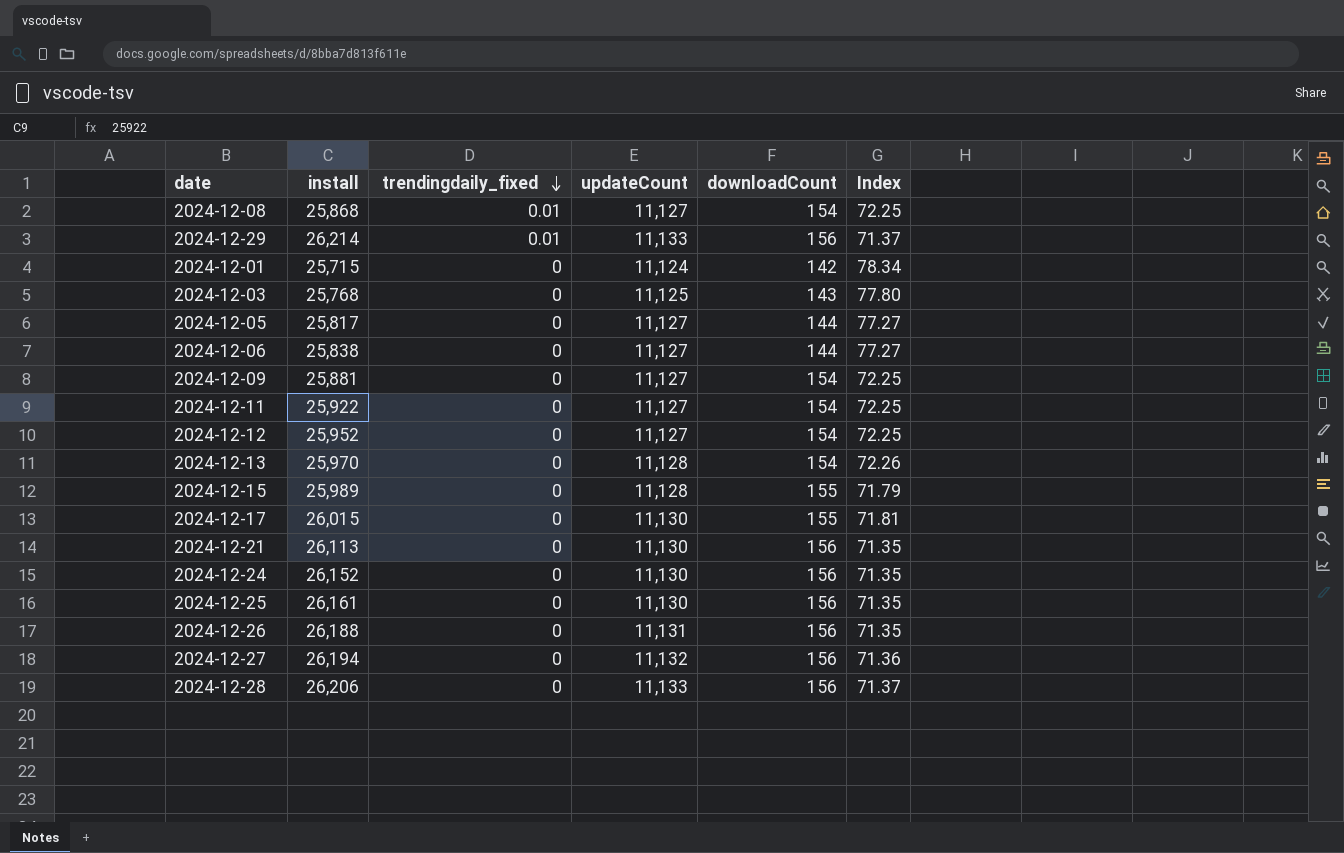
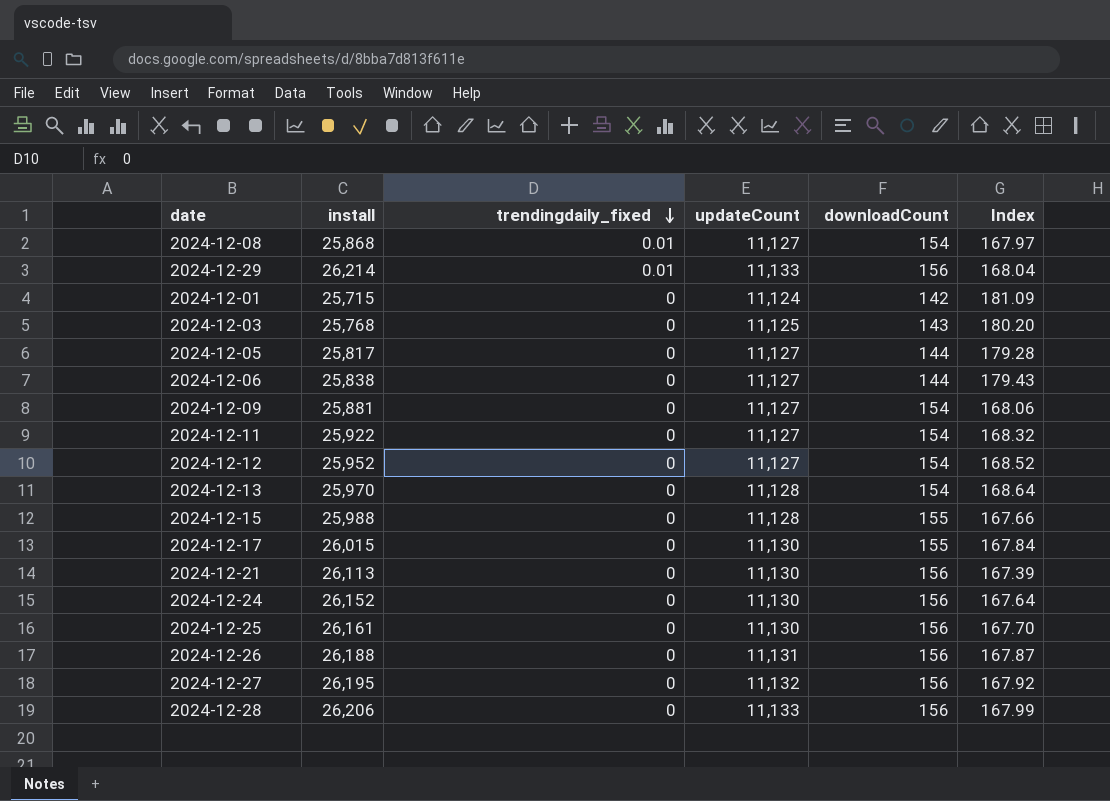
column Index | formula: [updateCount] / [downloadCount] -> [install] / [downloadCount]
2024-12-15 | install: 25,989 -> 25,988
2024-12-27 | install: 26,194 -> 26,195

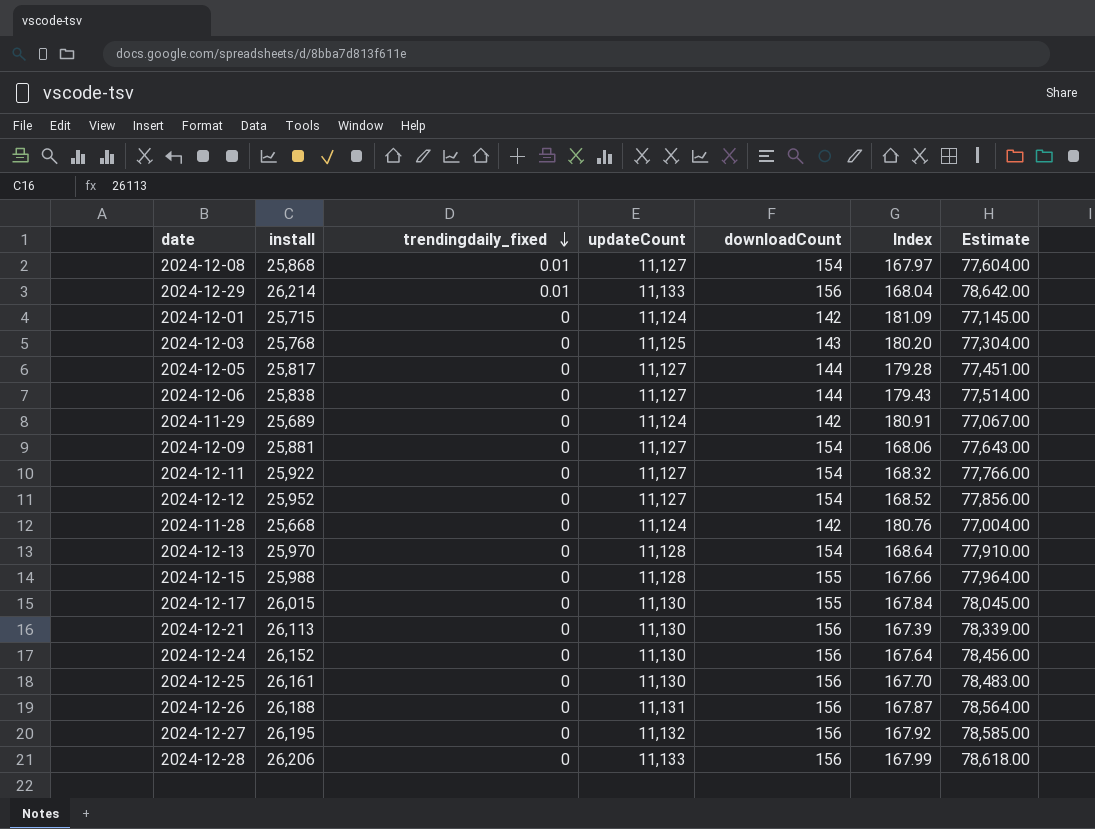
column Estimate | formula: none -> [install] * 3
row 2024-11-29: none -> 25,689 | 0 | 11,124 | 142 | 180.91 | 77,067.00
row 2024-11-28: none -> 25,668 | 0 | 11,124 | 142 | 180.76 | 77,004.00

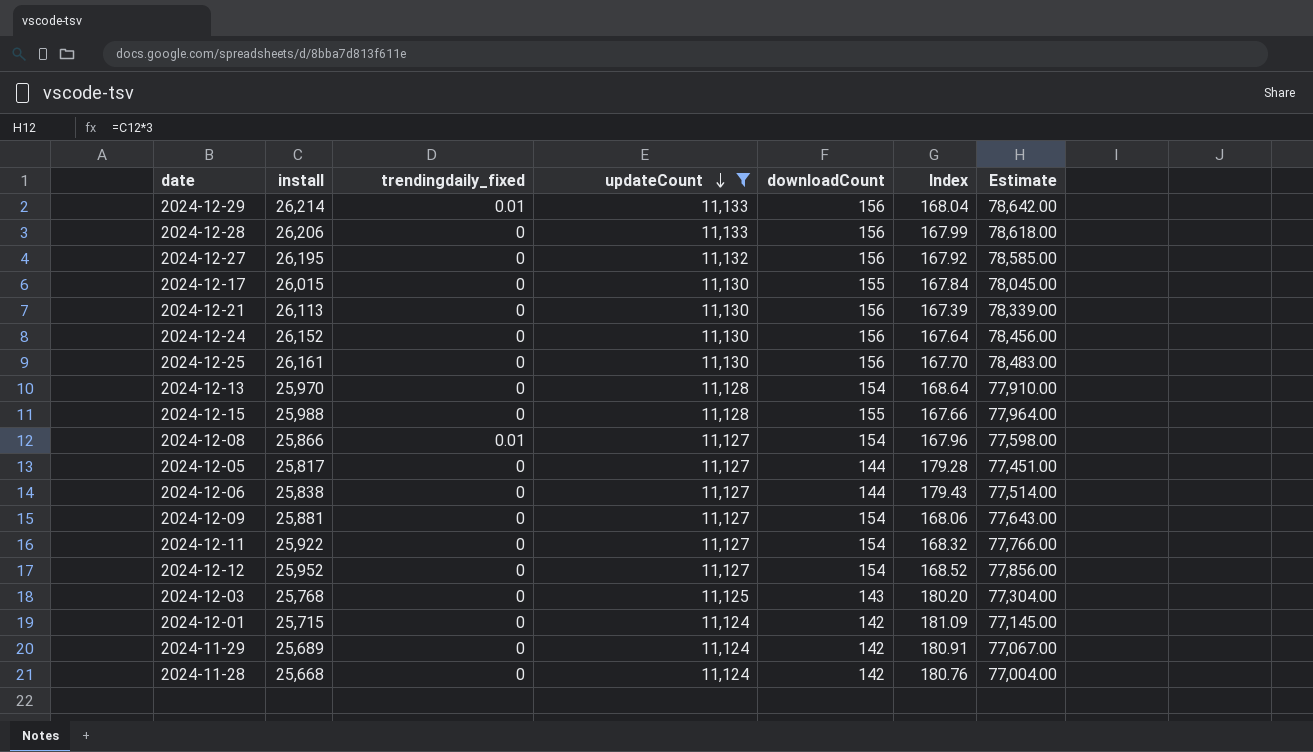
filter: none -> updateCount != 11,131
row order: trendingdaily_fixed descending -> updateCount descending
2024-12-08 | install: 25,868 -> 25,866
2024-12-08 | Index: 167.97 -> 167.96
2024-12-08 | Estimate: 77,604.00 -> 77,598.00

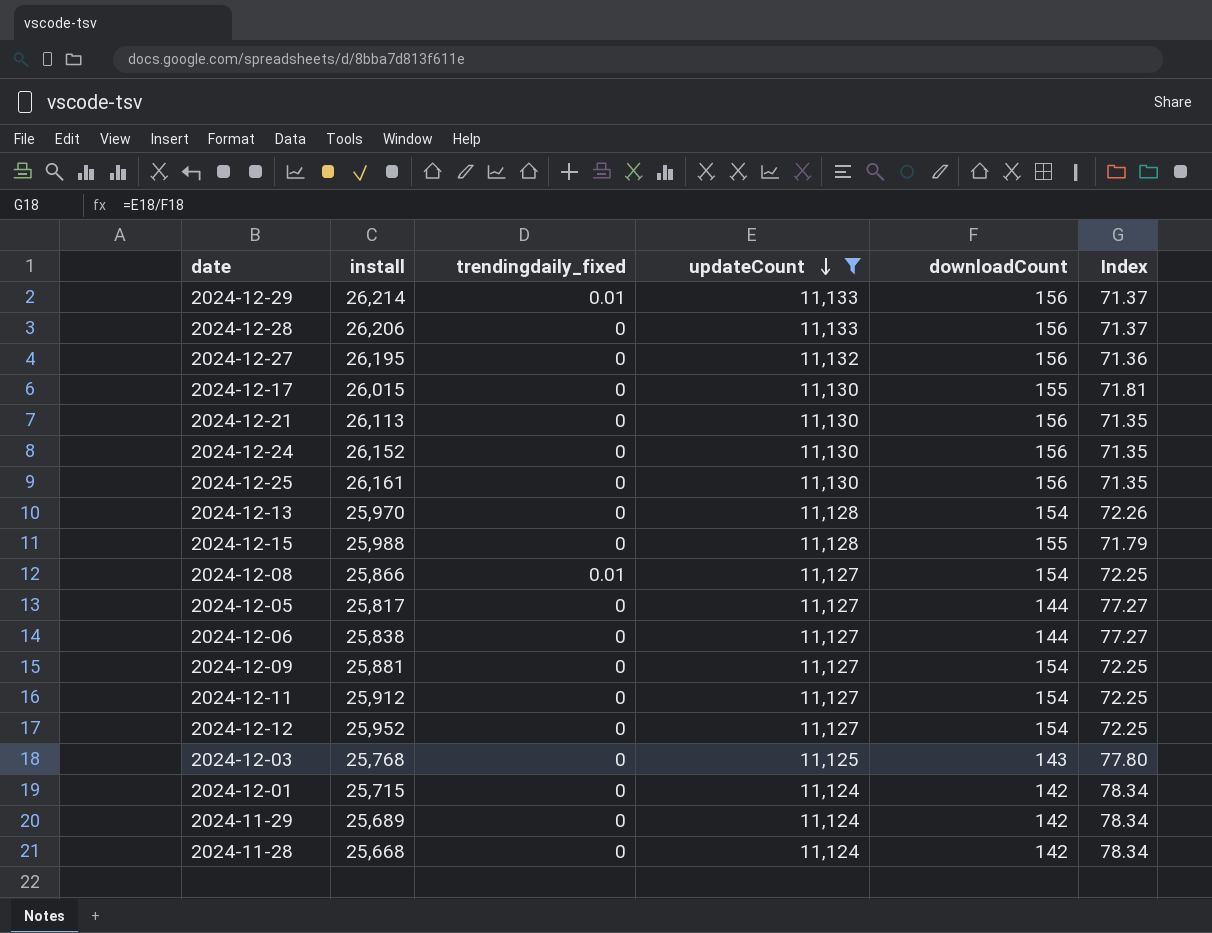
column Estimate | formula: [install] * 3 -> none
column Index | formula: [install] / [downloadCount] -> [updateCount] / [downloadCount]
2024-12-11 | install: 25,922 -> 25,912

